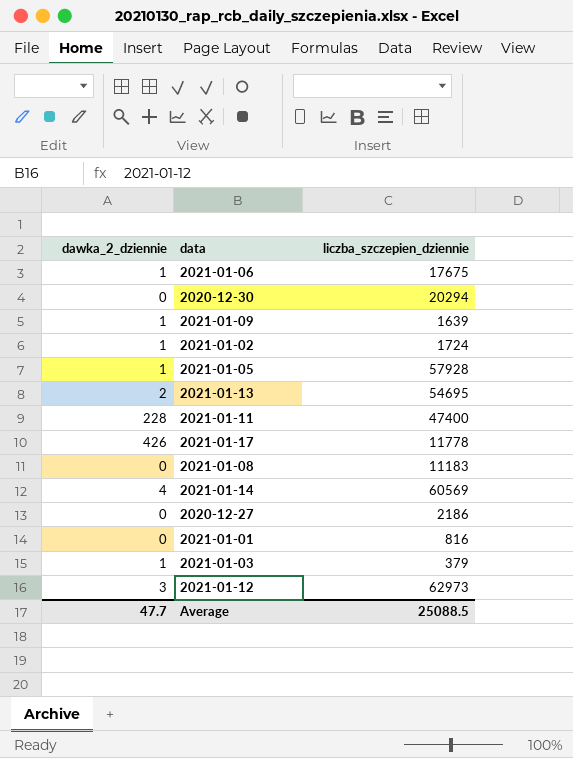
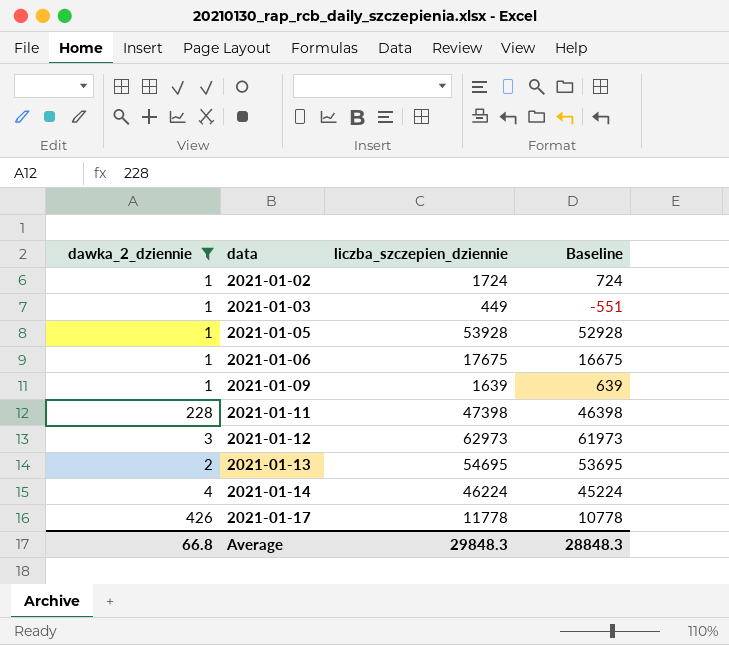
filter: none -> dawka_2_dziennie != 0
row order: none -> data ascending
column Baseline | formula: none -> [liczba_szczepien_dziennie] - 1000
2021-01-03 | liczba_szczepien_dziennie: 379 -> 449
2021-01-05 | liczba_szczepien_dziennie: 57928 -> 53928
2021-01-11 | liczba_szczepien_dziennie: 47400 -> 47398
2021-01-14 | liczba_szczepien_dziennie: 60569 -> 46224
Average | dawka_2_dziennie: 47.7 -> 66.8
Average | liczba_szczepien_dziennie: 25088.5 -> 29848.3

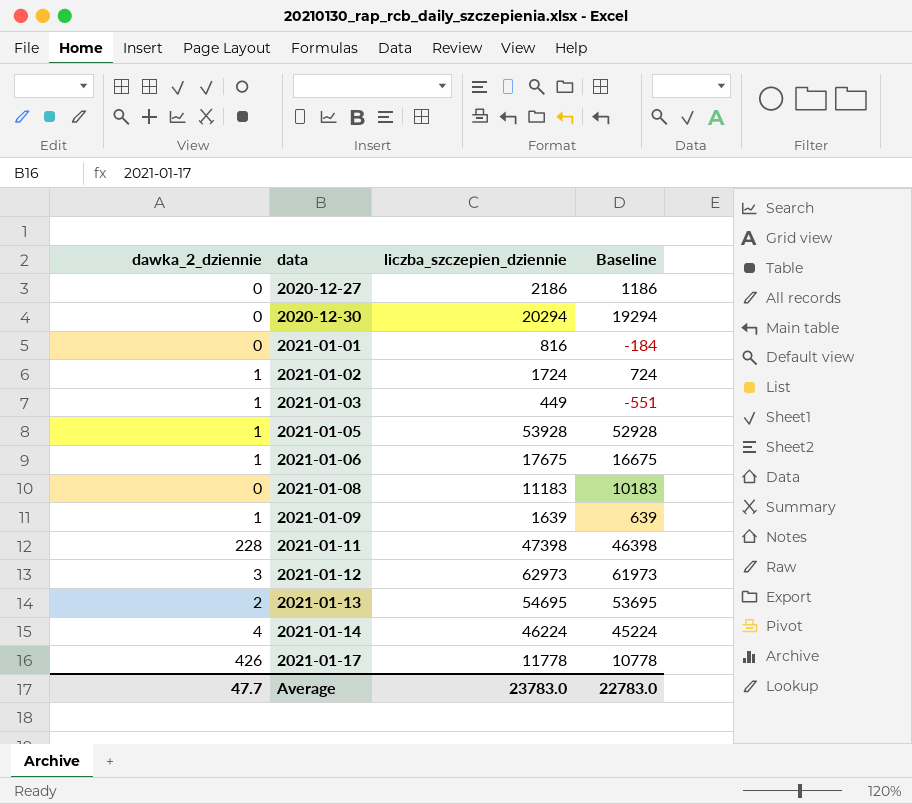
filter: dawka_2_dziennie != 0 -> none
Average | dawka_2_dziennie: 66.8 -> 47.7
Average | liczba_szczepien_dziennie: 29848.3 -> 23783.0
Average | Baseline: 28848.3 -> 22783.0

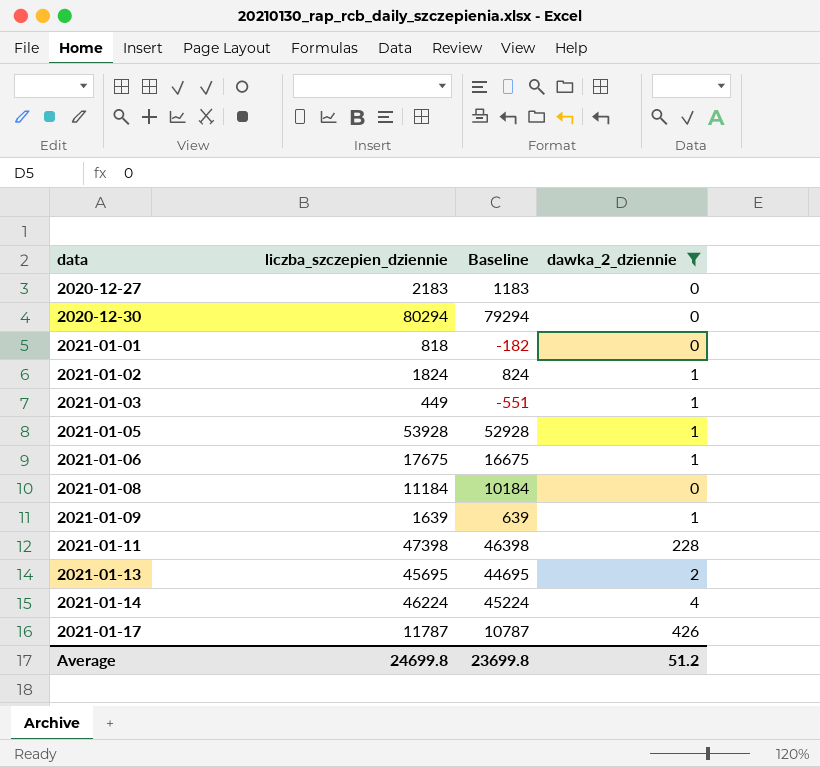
filter: none -> dawka_2_dziennie != 3
column dawka_2_dziennie | position: 1 -> 4
2020-12-27 | liczba_szczepien_dziennie: 2186 -> 2183
2020-12-27 | Baseline: 1186 -> 1183
2020-12-30 | liczba_szczepien_dziennie: 20294 -> 80294
2020-12-30 | Baseline: 19294 -> 79294
2021-01-01 | liczba_szczepien_dziennie: 816 -> 818
2021-01-01 | Baseline: -184 -> -182
2021-01-02 | liczba_szczepien_dziennie: 1724 -> 1824
2021-01-02 | Baseline: 724 -> 824
2021-01-08 | liczba_szczepien_dziennie: 11183 -> 11184
2021-01-08 | Baseline: 10183 -> 10184
2021-01-13 | liczba_szczepien_dziennie: 54695 -> 45695
2021-01-13 | Baseline: 53695 -> 44695
2021-01-17 | liczba_szczepien_dziennie: 11778 -> 11787
2021-01-17 | Baseline: 10778 -> 10787
Average | liczba_szczepien_dziennie: 23783.0 -> 24699.8
Average | Baseline: 22783.0 -> 23699.8
Average | dawka_2_dziennie: 47.7 -> 51.2

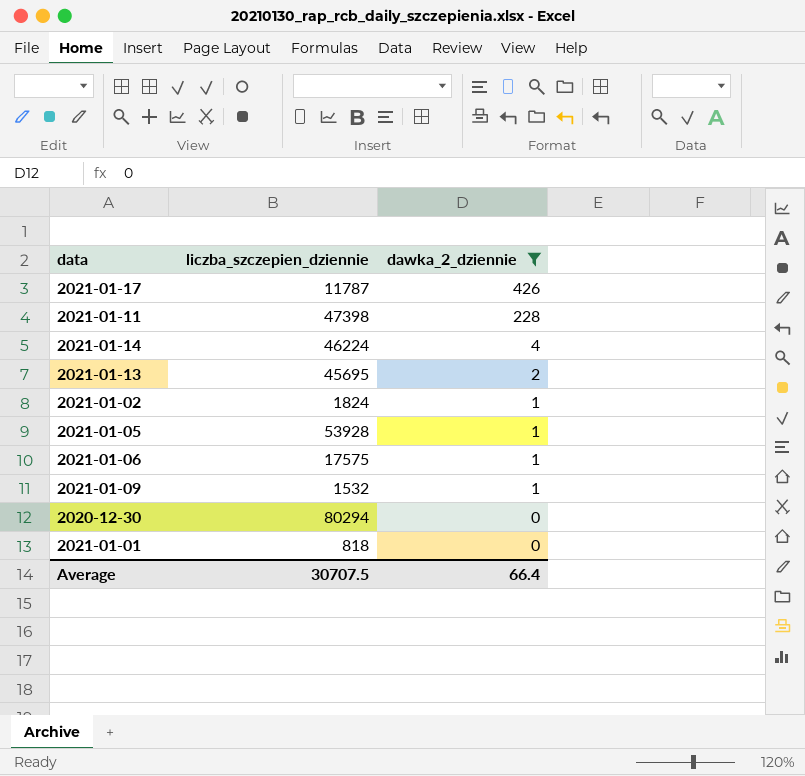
row order: data ascending -> dawka_2_dziennie descending
column Baseline | formula: [liczba_szczepien_dziennie] - 1000 -> none
row 2020-12-27: 2183 | 1183 | 0 -> none
row 2021-01-03: 449 | -551 | 1 -> none
row 2021-01-08: 11184 | 10184 | 0 -> none
2021-01-06 | liczba_szczepien_dziennie: 17675 -> 17575
2021-01-09 | liczba_szczepien_dziennie: 1639 -> 1532
Average | liczba_szczepien_dziennie: 24699.8 -> 30707.5
Average | dawka_2_dziennie: 51.2 -> 66.4

